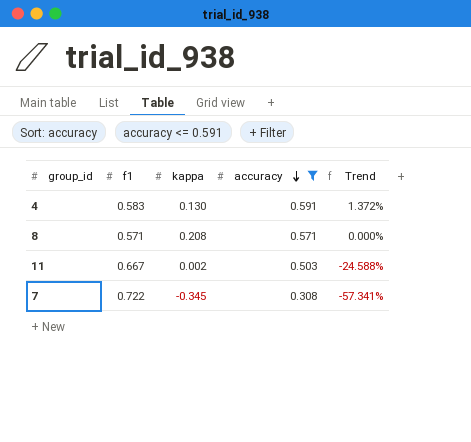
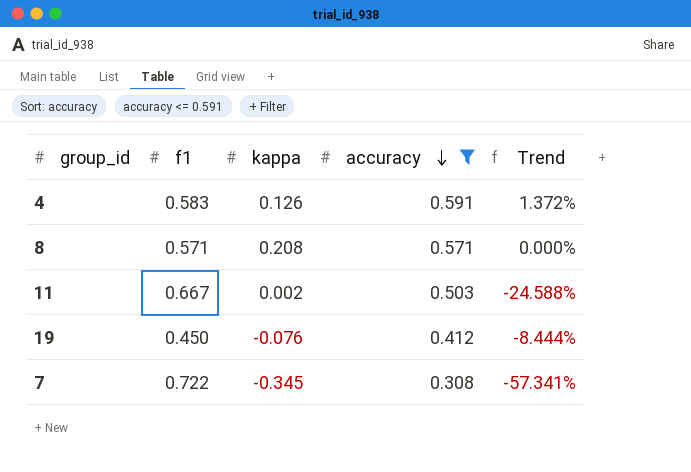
4 | kappa: 0.130 -> 0.126
row 19: none -> 0.450 | -0.076 | 0.412 | -8.444%

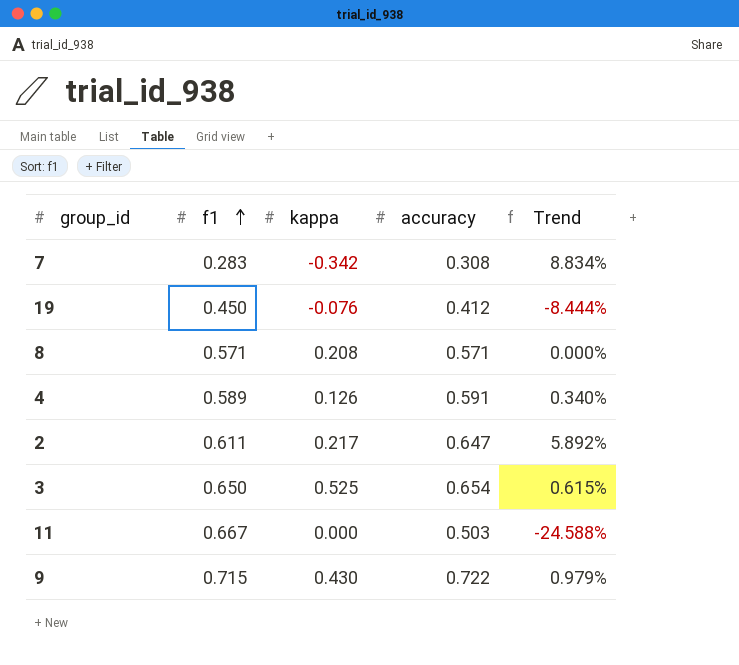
filter: accuracy <= 0.591 -> none
row order: accuracy descending -> f1 ascending
7 | f1: 0.722 -> 0.283
7 | kappa: -0.345 -> -0.342
7 | Trend: -57.341% -> 8.834%
4 | f1: 0.583 -> 0.589
4 | Trend: 1.372% -> 0.340%
11 | kappa: 0.002 -> 0.000

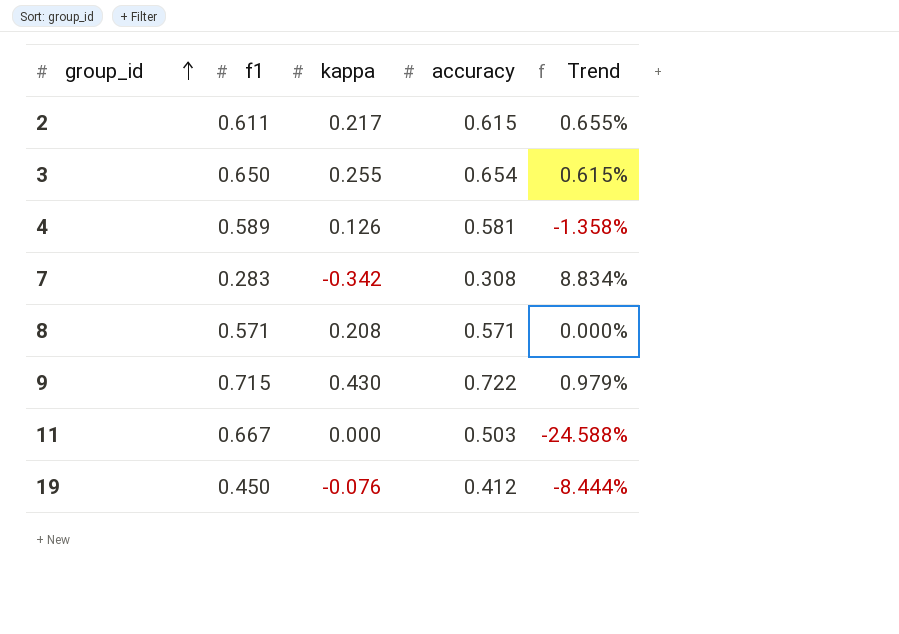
row order: f1 ascending -> group_id ascending
2 | accuracy: 0.647 -> 0.615
2 | Trend: 5.892% -> 0.655%
3 | kappa: 0.525 -> 0.255
4 | accuracy: 0.591 -> 0.581
4 | Trend: 0.340% -> -1.358%

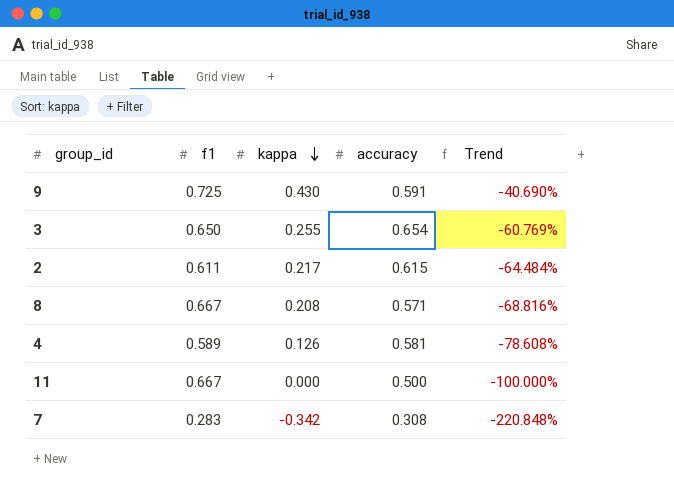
row order: group_id ascending -> kappa descending
column Trend | formula: ([accuracy] - [f1]) / [f1] -> ([kappa] - [f1]) / [f1]
row 19: 0.450 | -0.076 | 0.412 | -8.444% -> none
9 | f1: 0.715 -> 0.725
9 | accuracy: 0.722 -> 0.591
8 | f1: 0.571 -> 0.667
11 | accuracy: 0.503 -> 0.500

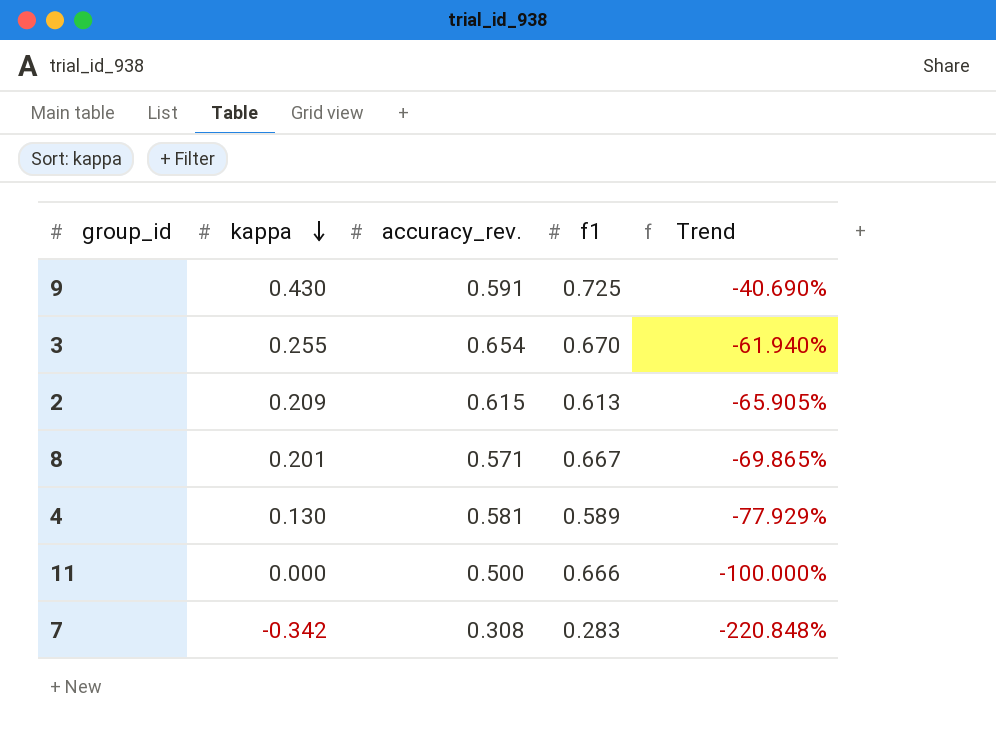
column name: accuracy -> accuracy_rev.
column f1 | position: 2 -> 4
3 | f1: 0.650 -> 0.670
3 | Trend: -60.769% -> -61.940%
2 | kappa: 0.217 -> 0.209
2 | f1: 0.611 -> 0.613
2 | Trend: -64.484% -> -65.905%
8 | kappa: 0.208 -> 0.201
8 | Trend: -68.816% -> -69.865%
4 | kappa: 0.126 -> 0.130
4 | Trend: -78.608% -> -77.929%
11 | f1: 0.667 -> 0.666

